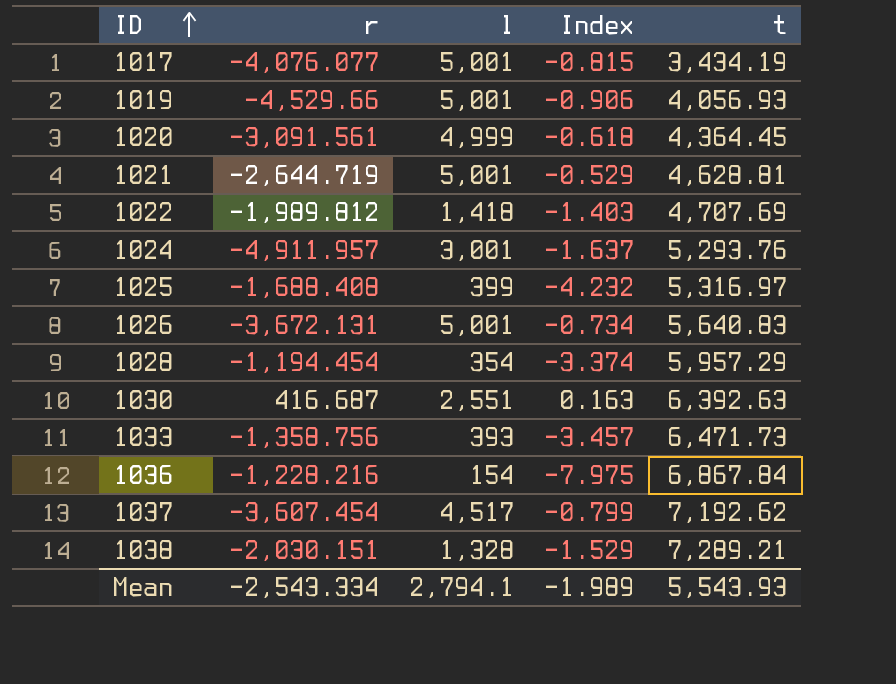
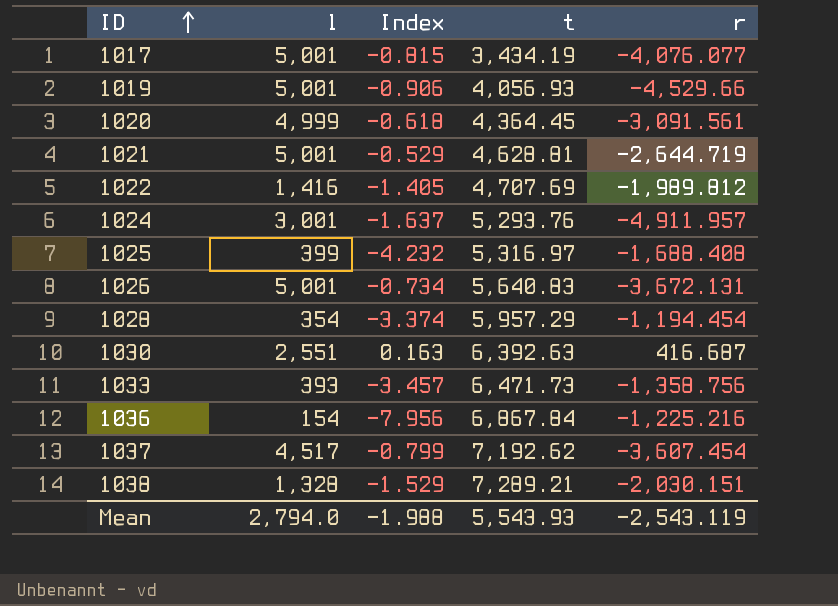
column r | position: 2 -> 5
1022 | l: 1,418 -> 1,416
1022 | Index: -1.403 -> -1.405
1036 | Index: -7.975 -> -7.956
1036 | r: -1,228.216 -> -1,225.216
Mean | l: 2,794.1 -> 2,794.0
Mean | Index: -1.989 -> -1.988
Mean | r: -2,543.334 -> -2,543.119

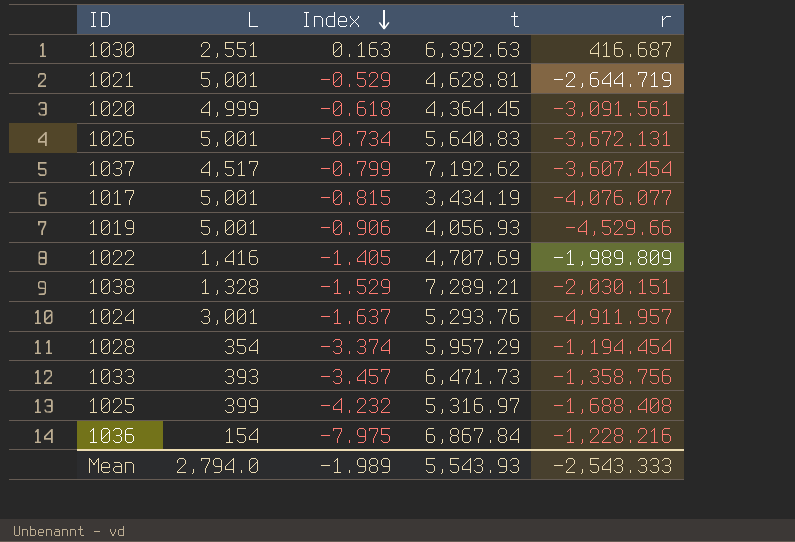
row order: ID ascending -> Index descending
column name: l -> L
1022 | r: -1,989.812 -> -1,989.809
1036 | Index: -7.956 -> -7.975
1036 | r: -1,225.216 -> -1,228.216
Mean | Index: -1.988 -> -1.989
Mean | r: -2,543.119 -> -2,543.333

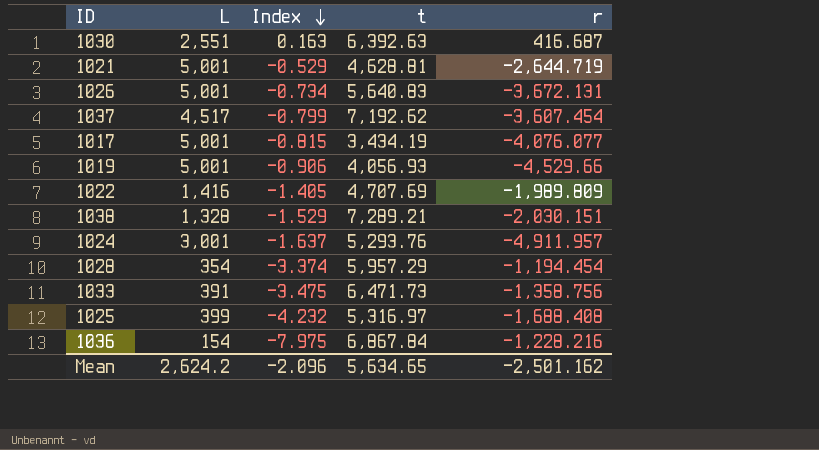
row 1020: 4,999 | -0.618 | 4,364.45 | -3,091.561 -> none
1033 | L: 393 -> 391
1033 | Index: -3.457 -> -3.475
Mean | L: 2,794.0 -> 2,624.2
Mean | Index: -1.989 -> -2.096
Mean | t: 5,543.93 -> 5,634.65
Mean | r: -2,543.333 -> -2,501.162

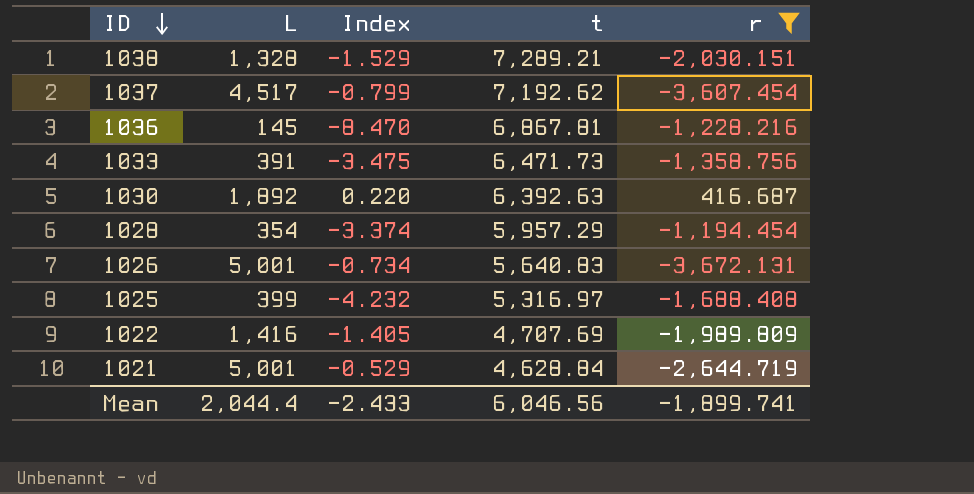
filter: none -> r >= -3,672.131
row order: Index descending -> ID descending
1036 | L: 154 -> 145
1036 | Index: -7.975 -> -8.470
1036 | t: 6,867.84 -> 6,867.81
1030 | L: 2,551 -> 1,892
1030 | Index: 0.163 -> 0.220
1021 | t: 4,628.81 -> 4,628.84
Mean | L: 2,624.2 -> 2,044.4
Mean | Index: -2.096 -> -2.433
Mean | t: 5,634.65 -> 6,046.56
Mean | r: -2,501.162 -> -1,899.741

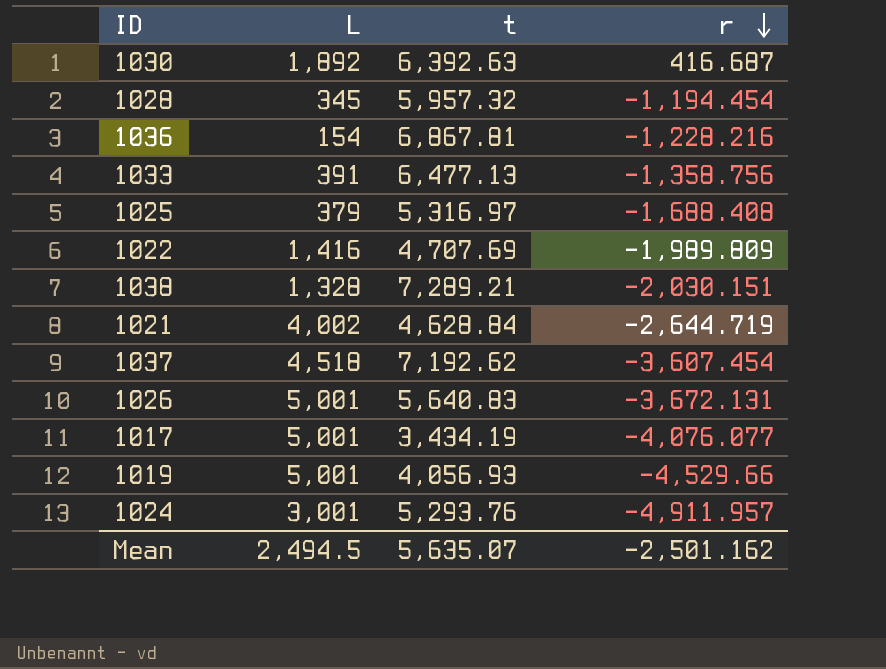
filter: r >= -3,672.131 -> none
row order: ID descending -> r descending
column Index | formula: [r] / [L] -> none
1028 | L: 354 -> 345
1028 | t: 5,957.29 -> 5,957.32
1036 | L: 145 -> 154
1033 | t: 6,471.73 -> 6,477.13
1025 | L: 399 -> 379
1021 | L: 5,001 -> 4,002
1037 | L: 4,517 -> 4,518
Mean | L: 2,044.4 -> 2,494.5
Mean | t: 6,046.56 -> 5,635.07
Mean | r: -1,899.741 -> -2,501.162

